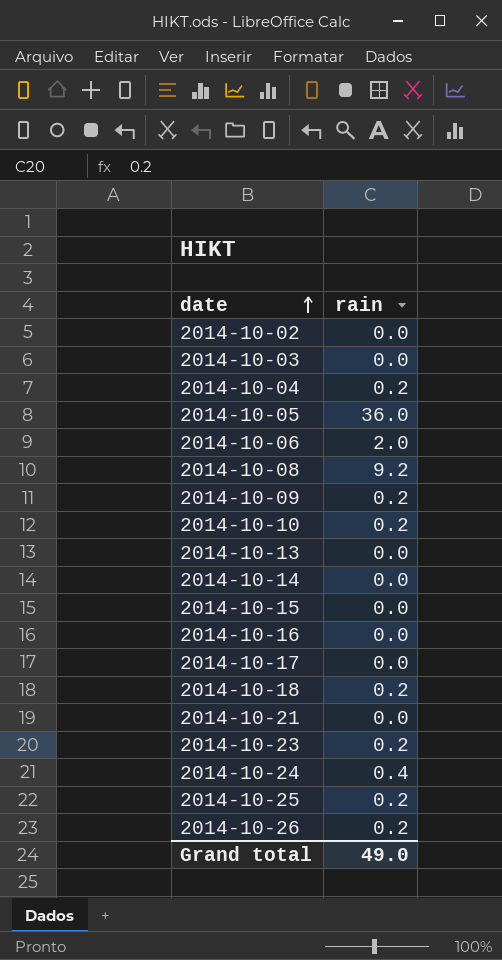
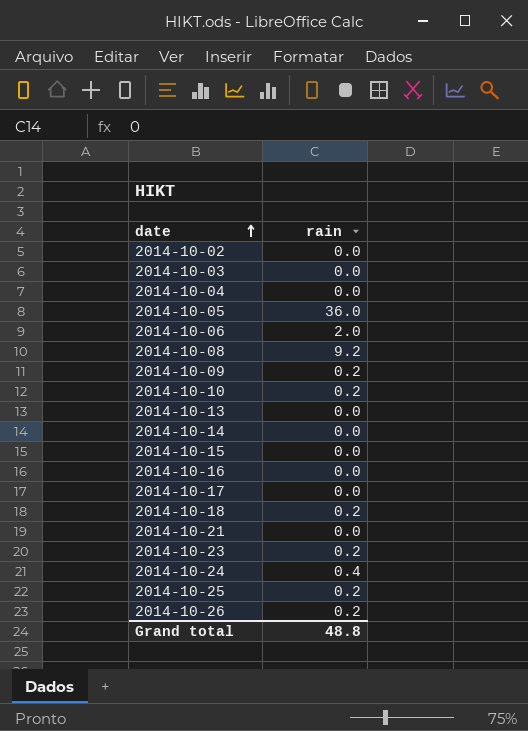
2014-10-04 | rain: 0.2 -> 0.0
Grand total | rain: 49.0 -> 48.8

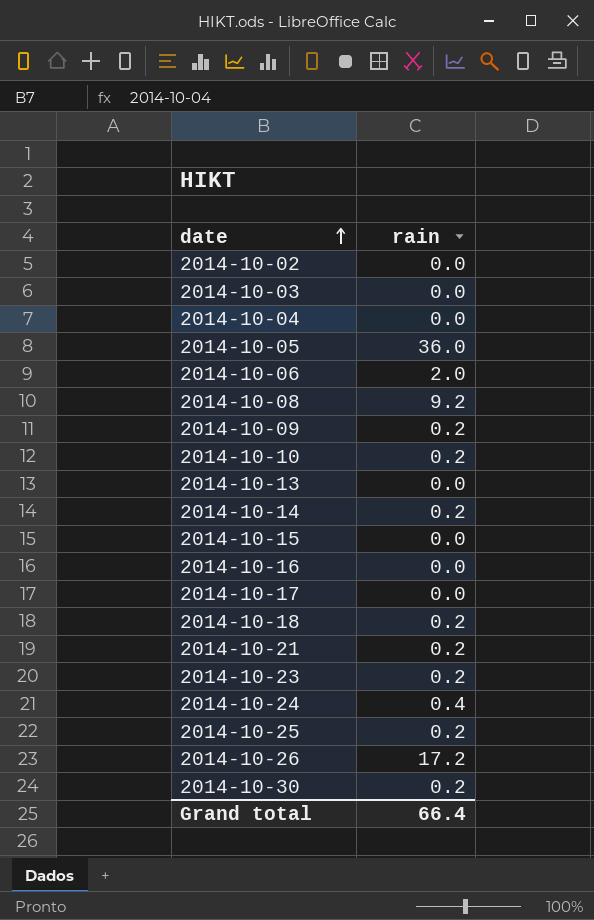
2014-10-14 | rain: 0.0 -> 0.2
2014-10-21 | rain: 0.0 -> 0.2
2014-10-26 | rain: 0.2 -> 17.2
row 2014-10-30: none -> 0.2
Grand total | rain: 48.8 -> 66.4

